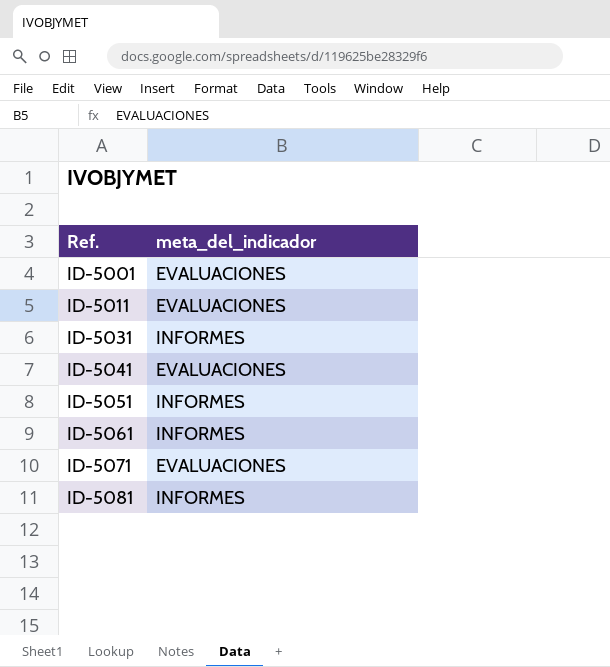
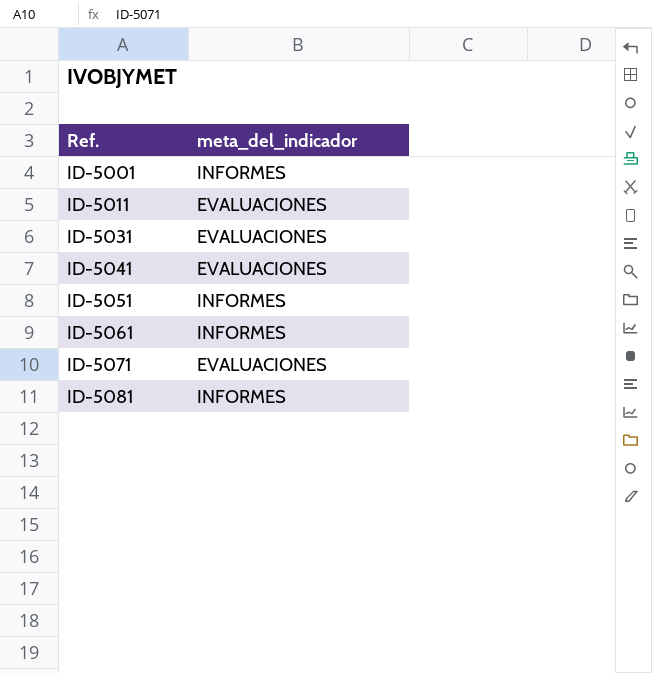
ID-5001 | meta_del_indicador: EVALUACIONES -> INFORMES
ID-5031 | meta_del_indicador: INFORMES -> EVALUACIONES

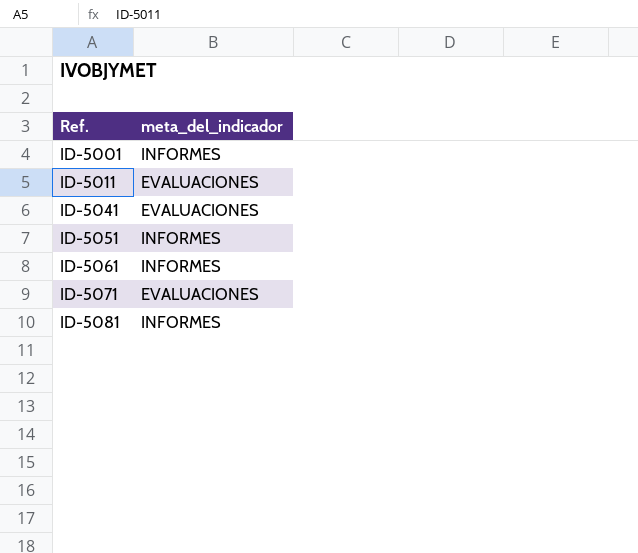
row ID-5031: EVALUACIONES -> none

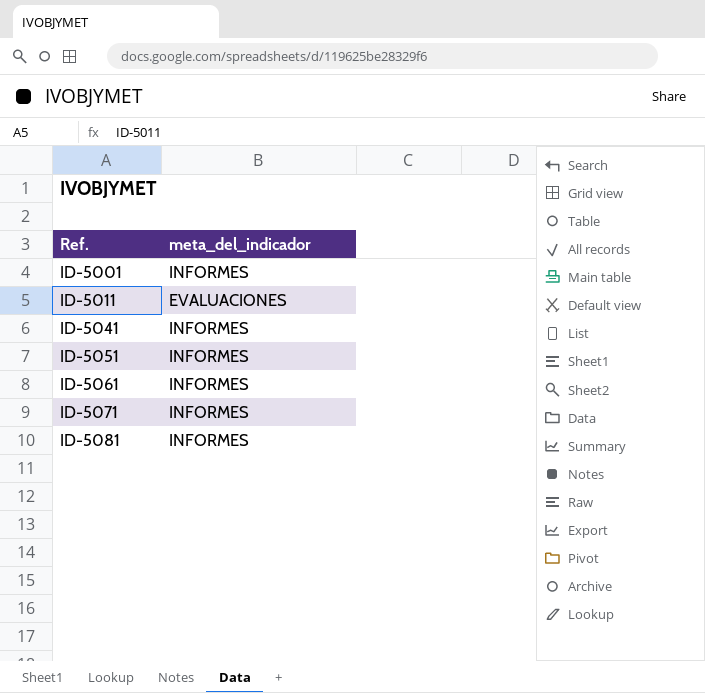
ID-5041 | meta_del_indicador: EVALUACIONES -> INFORMES
ID-5071 | meta_del_indicador: EVALUACIONES -> INFORMES

